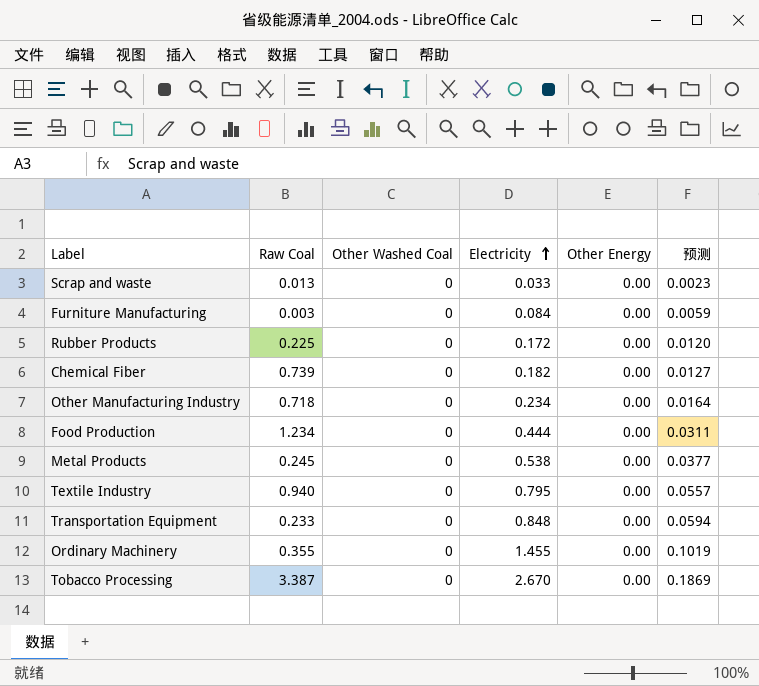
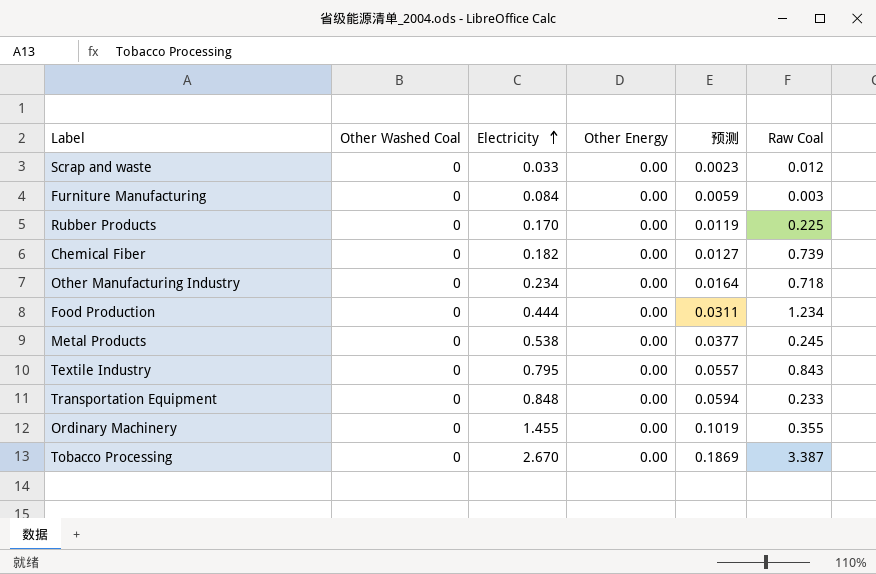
column Raw Coal | position: 2 -> 6
Scrap and waste | Raw Coal: 0.013 -> 0.012
Rubber Products | Electricity: 0.172 -> 0.170
Rubber Products | 预测: 0.0120 -> 0.0119
Textile Industry | Raw Coal: 0.940 -> 0.843

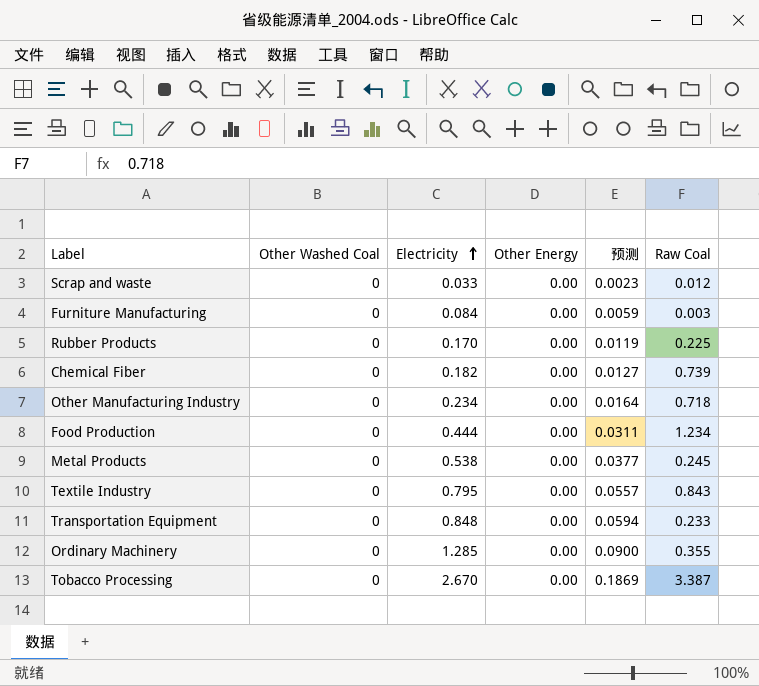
Ordinary Machinery | Electricity: 1.455 -> 1.285
Ordinary Machinery | 预测: 0.1019 -> 0.0900

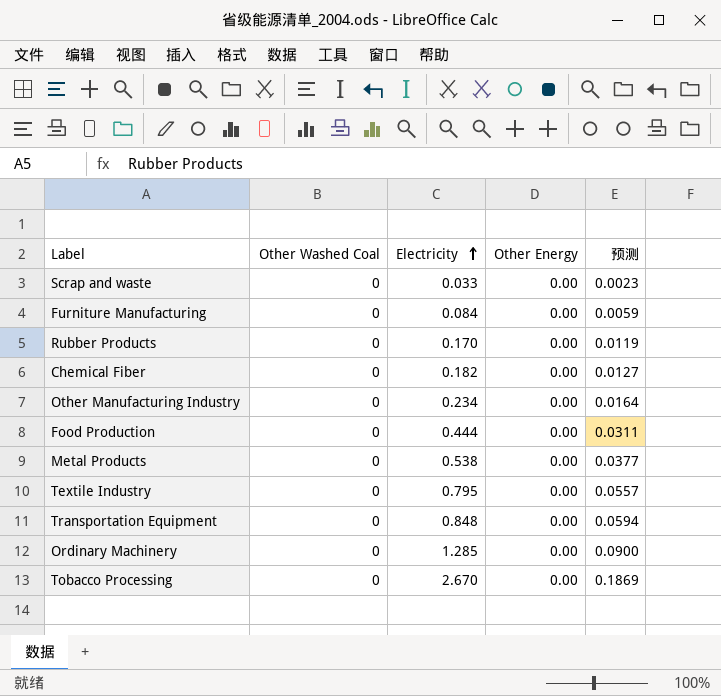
column Raw Coal | position: 6 -> none

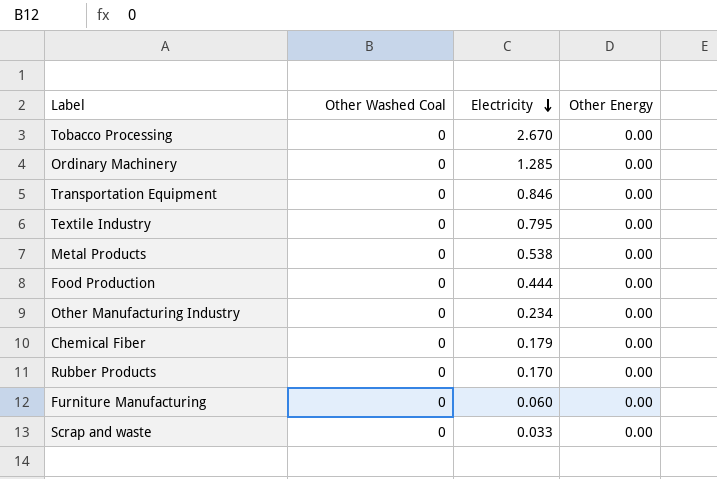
row order: Electricity ascending -> Electricity descending
column 预测 | formula: [Electricity] * 0.07 -> none
Transportation Equipment | Electricity: 0.848 -> 0.846
Chemical Fiber | Electricity: 0.182 -> 0.179
Furniture Manufacturing | Electricity: 0.084 -> 0.060

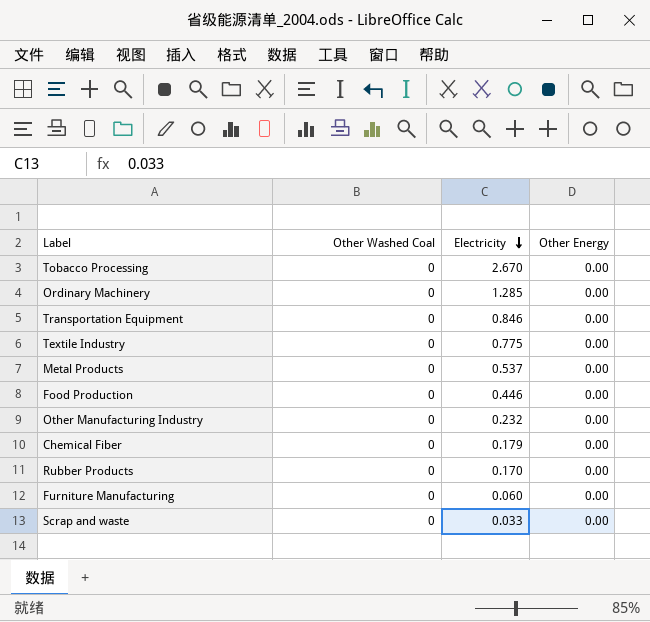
Textile Industry | Electricity: 0.795 -> 0.775
Metal Products | Electricity: 0.538 -> 0.537
Food Production | Electricity: 0.444 -> 0.446
Other Manufacturing Industry | Electricity: 0.234 -> 0.232

